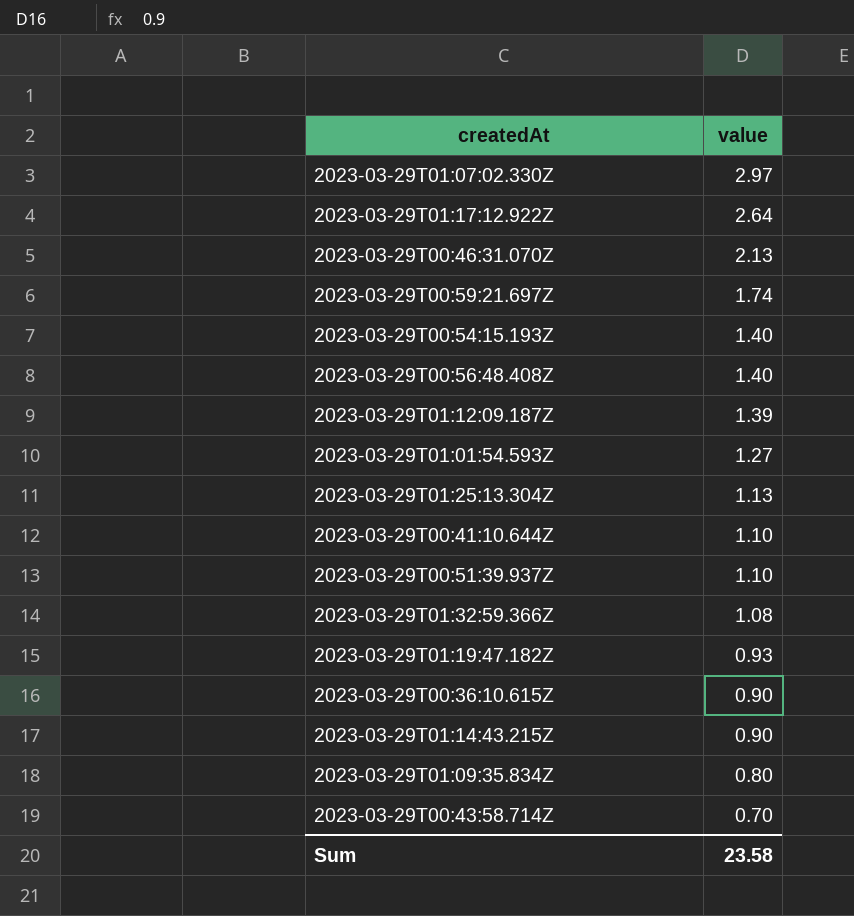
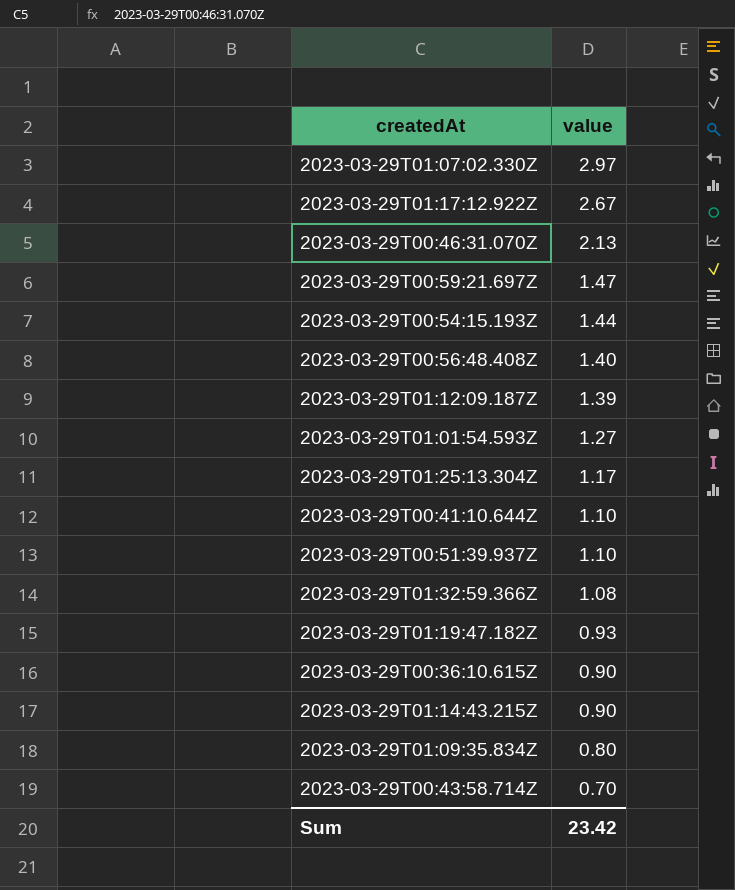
2023-03-29T01:17:12.922Z | value: 2.64 -> 2.67
2023-03-29T00:59:21.697Z | value: 1.74 -> 1.47
2023-03-29T00:54:15.193Z | value: 1.40 -> 1.44
2023-03-29T01:25:13.304Z | value: 1.13 -> 1.17
Sum | value: 23.58 -> 23.42

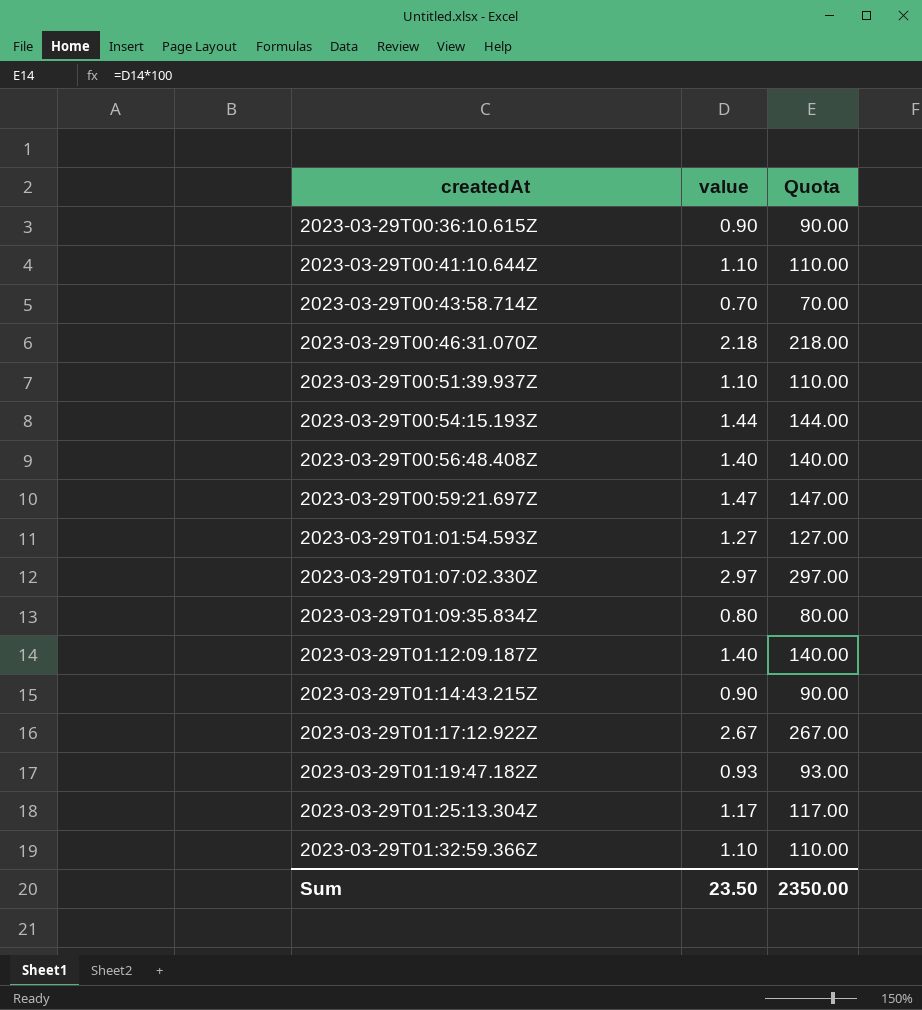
row order: value descending -> createdAt ascending
column Quota | formula: none -> [value] * 100
2023-03-29T00:46:31.070Z | value: 2.13 -> 2.18
2023-03-29T01:12:09.187Z | value: 1.39 -> 1.40
2023-03-29T01:32:59.366Z | value: 1.08 -> 1.10
Sum | value: 23.42 -> 23.50

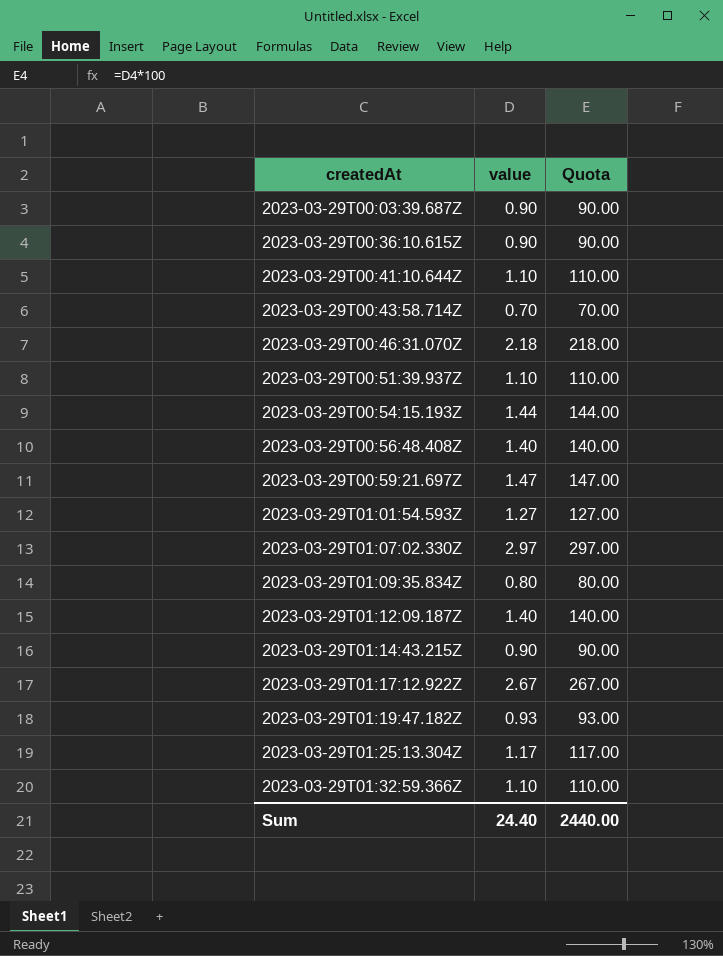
row 2023-03-29T00:03:39.687Z: none -> 0.90 | 90.00
Sum | value: 23.50 -> 24.40
Sum | Quota: 2350.00 -> 2440.00

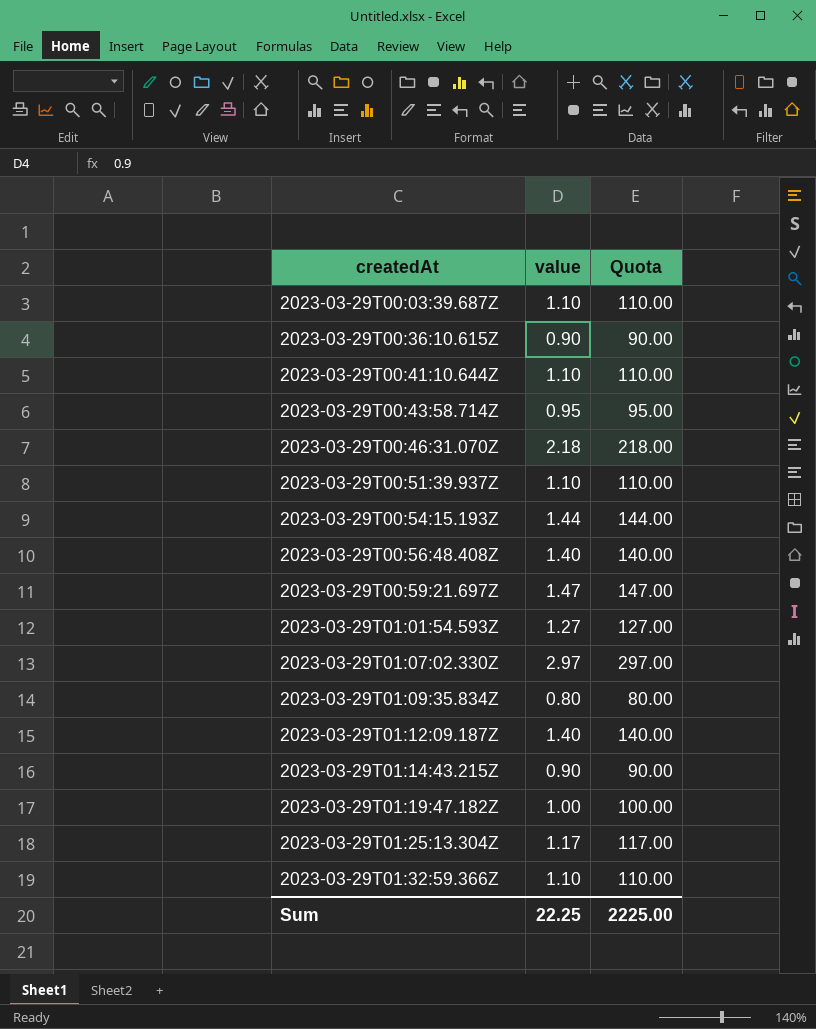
row 2023-03-29T01:17:12.922Z: 2.67 | 267.00 -> none
2023-03-29T00:03:39.687Z | value: 0.90 -> 1.10
2023-03-29T00:03:39.687Z | Quota: 90.00 -> 110.00
2023-03-29T00:43:58.714Z | value: 0.70 -> 0.95
2023-03-29T00:43:58.714Z | Quota: 70.00 -> 95.00
2023-03-29T01:19:47.182Z | value: 0.93 -> 1.00
2023-03-29T01:19:47.182Z | Quota: 93.00 -> 100.00
Sum | value: 24.40 -> 22.25
Sum | Quota: 2440.00 -> 2225.00

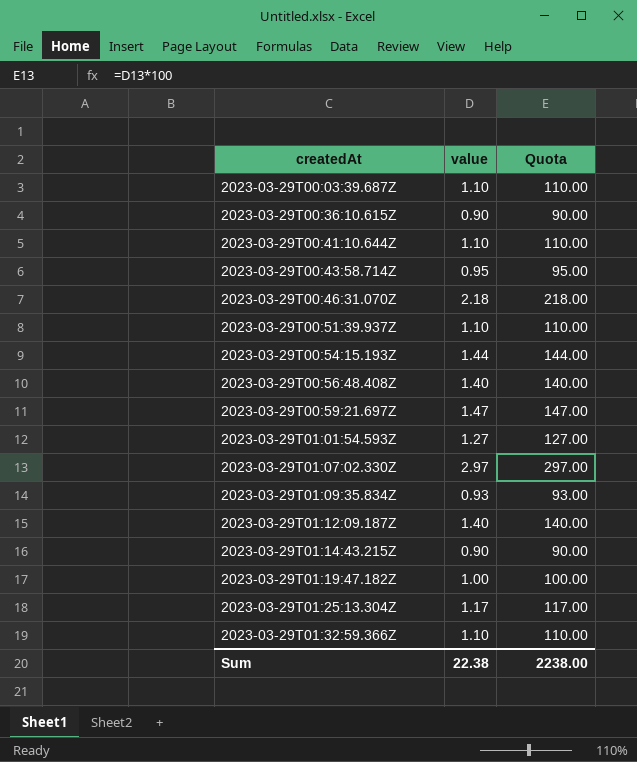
2023-03-29T01:09:35.834Z | value: 0.80 -> 0.93
2023-03-29T01:09:35.834Z | Quota: 80.00 -> 93.00
Sum | value: 22.25 -> 22.38
Sum | Quota: 2225.00 -> 2238.00

